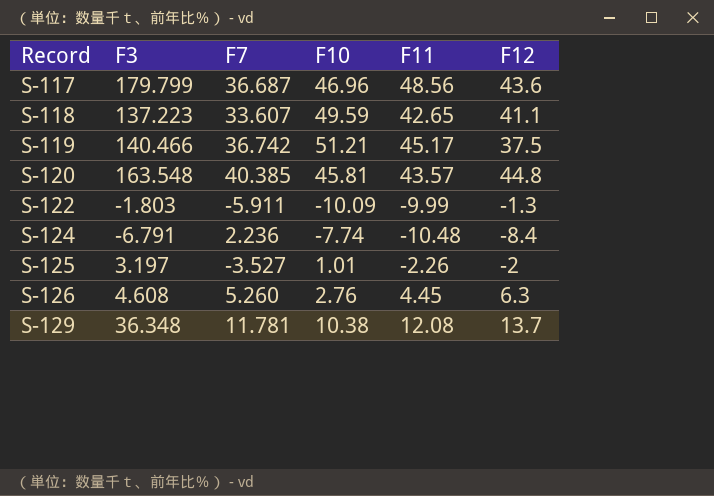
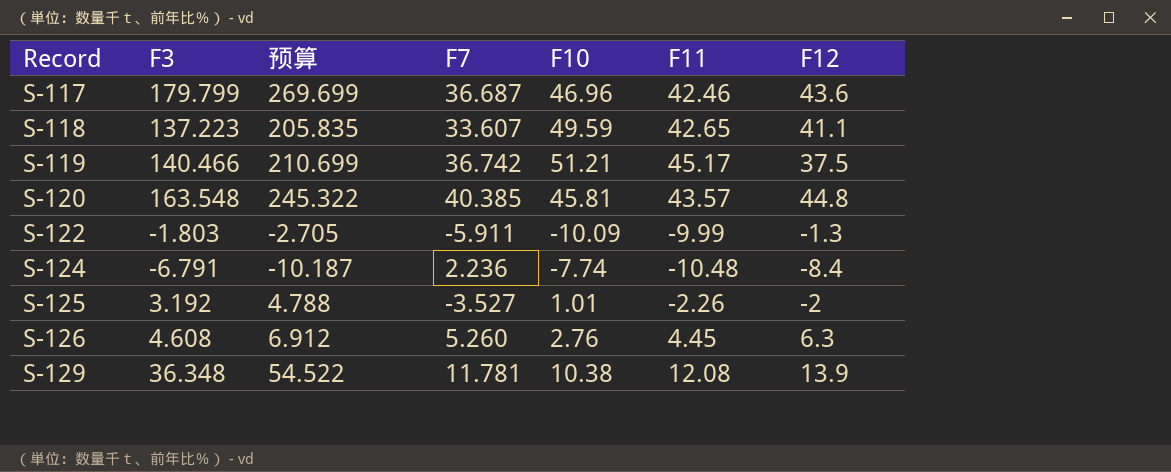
column 预算 | formula: none -> [F3] * 1.5
S-117 | F11: 48.56 -> 42.46
S-125 | F3: 3.197 -> 3.192
S-129 | F12: 13.7 -> 13.9

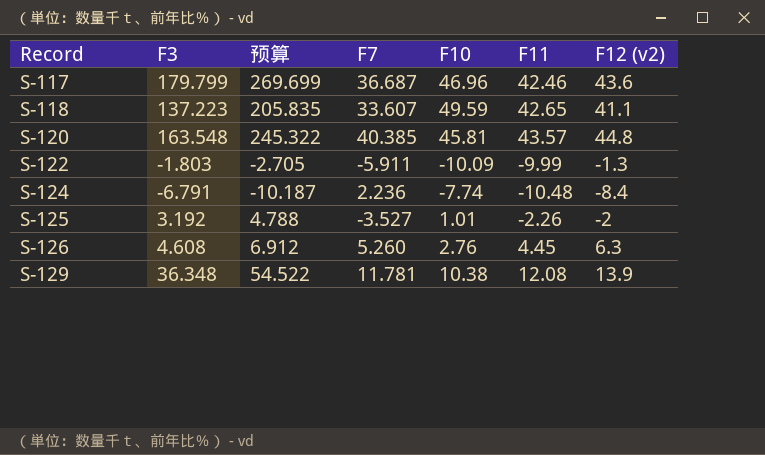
column name: F12 -> F12 (v2)
row S-119: 140.466 | 210.699 | 36.742 | 51.21 | 45.17 | 37.5 -> none

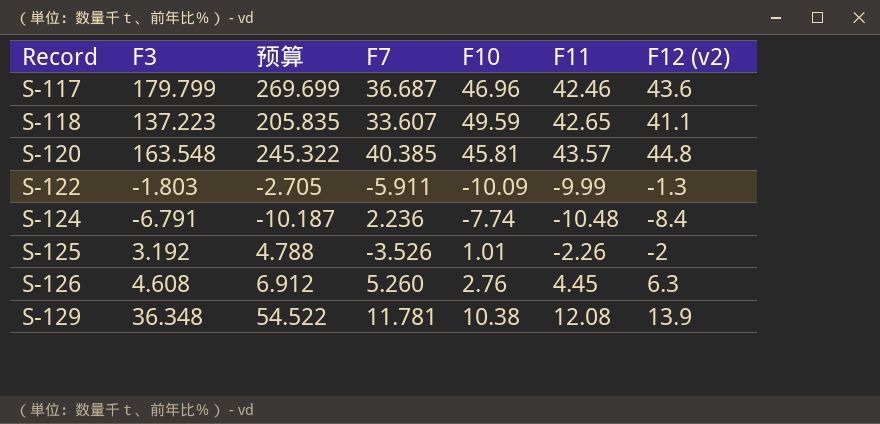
S-125 | F7: -3.527 -> -3.526

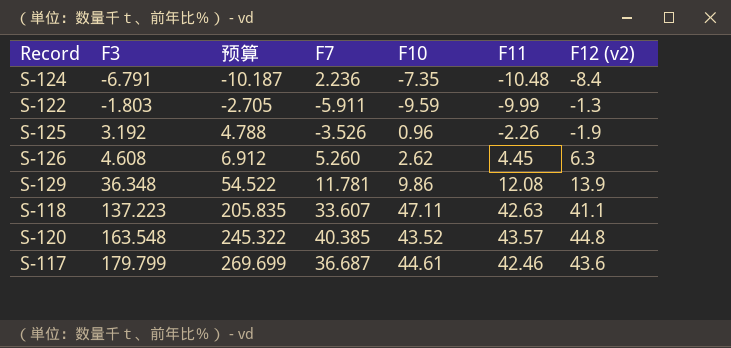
row order: Record ascending -> F3 ascending
S-124 | F10: -7.74 -> -7.35
S-122 | F10: -10.09 -> -9.59
S-125 | F10: 1.01 -> 0.96
S-125 | F12 (v2): -2 -> -1.9
S-126 | F10: 2.76 -> 2.62
S-129 | F10: 10.38 -> 9.86
S-118 | F10: 49.59 -> 47.11
S-118 | F11: 42.65 -> 42.63
S-120 | F10: 45.81 -> 43.52
S-117 | F10: 46.96 -> 44.61

